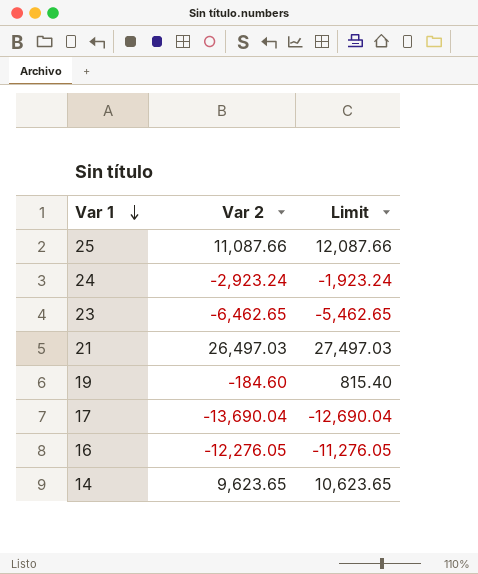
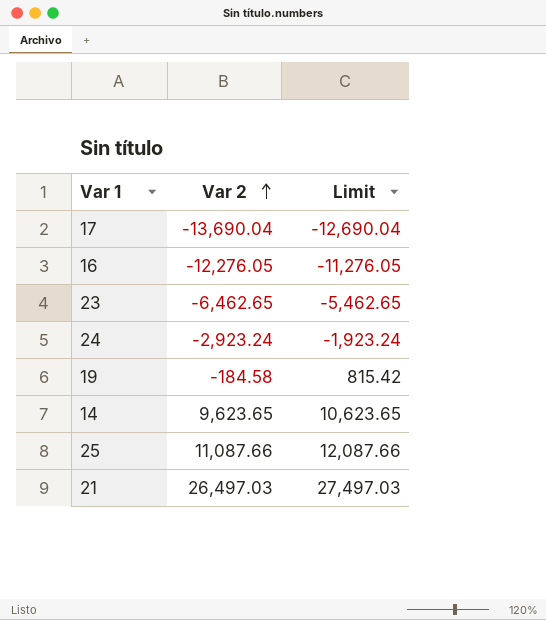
row order: Var 1 descending -> Var 2 ascending
19 | Var 2: -184.60 -> -184.58
19 | Limit: 815.40 -> 815.42

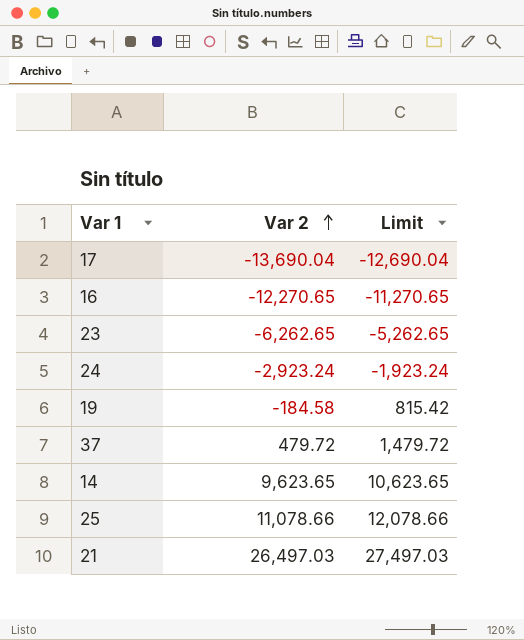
16 | Var 2: -12,276.05 -> -12,270.65
16 | Limit: -11,276.05 -> -11,270.65
23 | Var 2: -6,462.65 -> -6,262.65
23 | Limit: -5,462.65 -> -5,262.65
row 37: none -> 479.72 | 1,479.72
25 | Var 2: 11,087.66 -> 11,078.66
25 | Limit: 12,087.66 -> 12,078.66

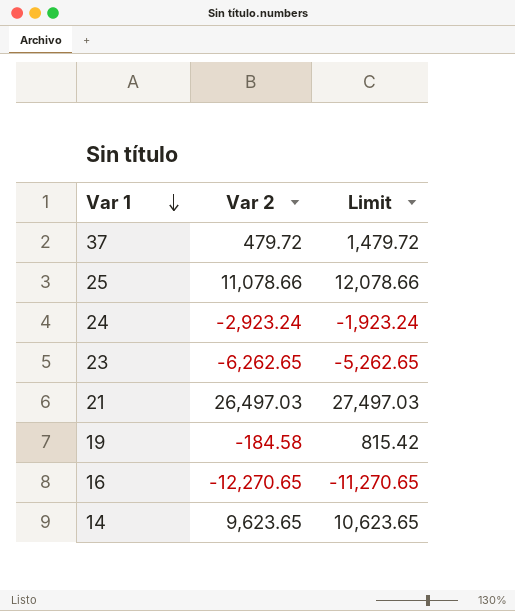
row order: Var 2 ascending -> Var 1 descending
row 17: -13,690.04 | -12,690.04 -> none

